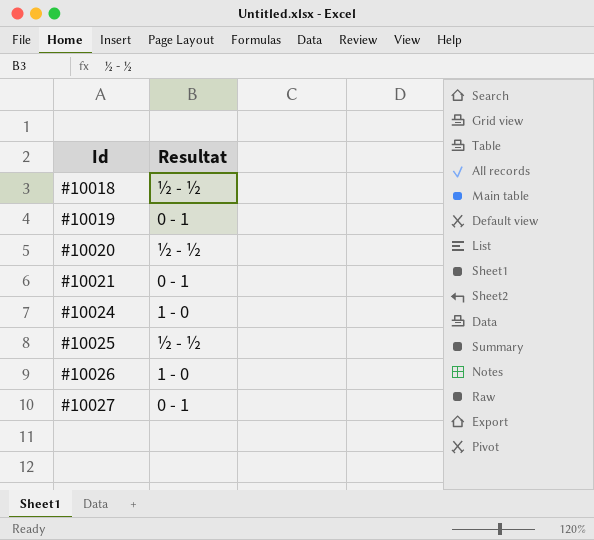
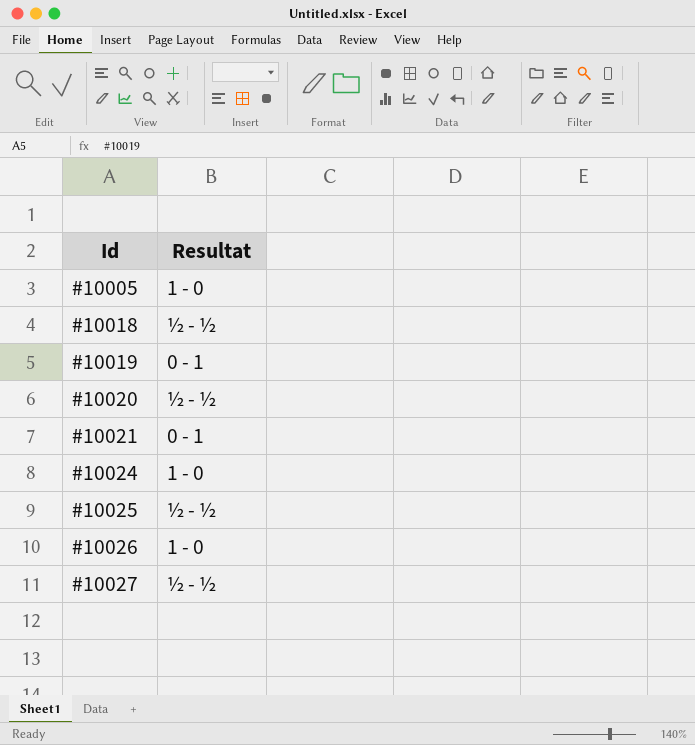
row #10005: none -> 1 - 0
#10027 | Resultat: 0 - 1 -> ½ - ½

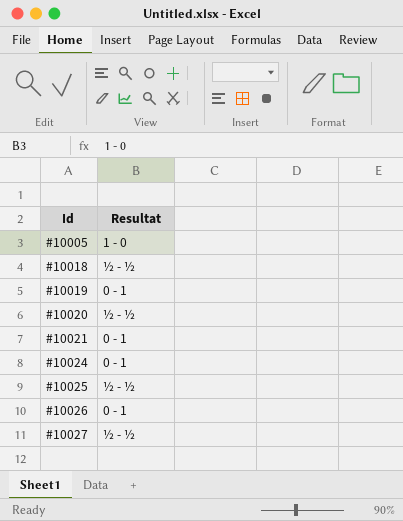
#10024 | Resultat: 1 - 0 -> 0 - 1
#10026 | Resultat: 1 - 0 -> 0 - 1

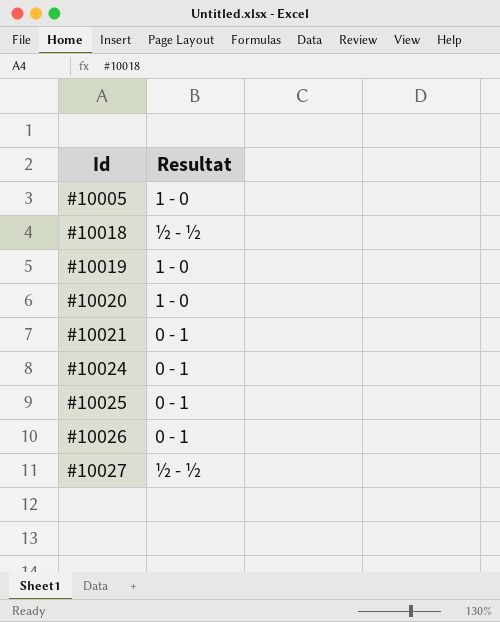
#10019 | Resultat: 0 - 1 -> 1 - 0
#10020 | Resultat: ½ - ½ -> 1 - 0
#10025 | Resultat: ½ - ½ -> 0 - 1

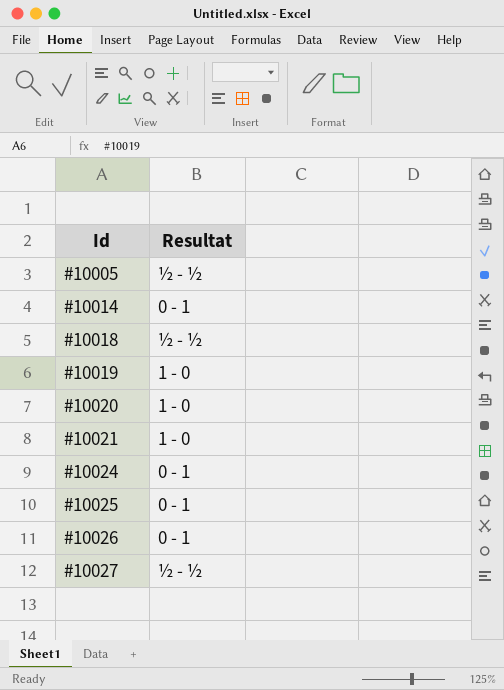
#10005 | Resultat: 1 - 0 -> ½ - ½
row #10014: none -> 0 - 1
#10021 | Resultat: 0 - 1 -> 1 - 0

